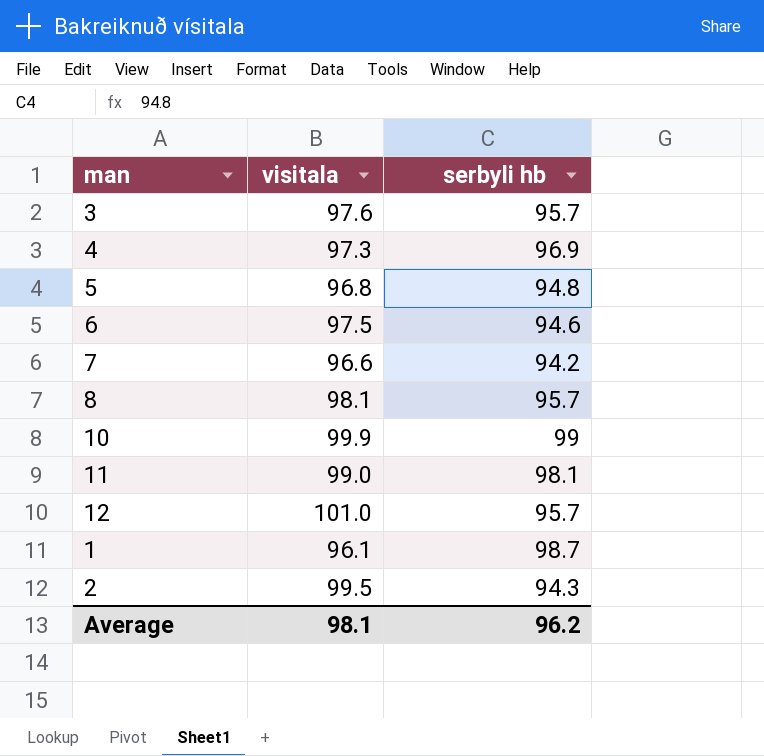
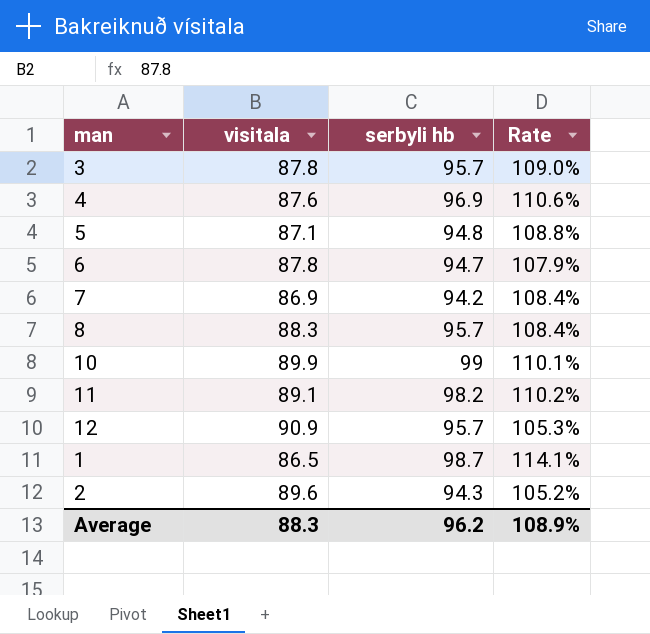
column Rate | formula: none -> [serbyli hb] / [visitala]
3 | visitala: 97.6 -> 87.8
4 | visitala: 97.3 -> 87.6
5 | visitala: 96.8 -> 87.1
6 | visitala: 97.5 -> 87.8
6 | serbyli hb: 94.6 -> 94.7
7 | visitala: 96.6 -> 86.9
8 | visitala: 98.1 -> 88.3
10 | visitala: 99.9 -> 89.9
11 | visitala: 99.0 -> 89.1
11 | serbyli hb: 98.1 -> 98.2
12 | visitala: 101.0 -> 90.9
1 | visitala: 96.1 -> 86.5
2 | visitala: 99.5 -> 89.6
Average | visitala: 98.1 -> 88.3

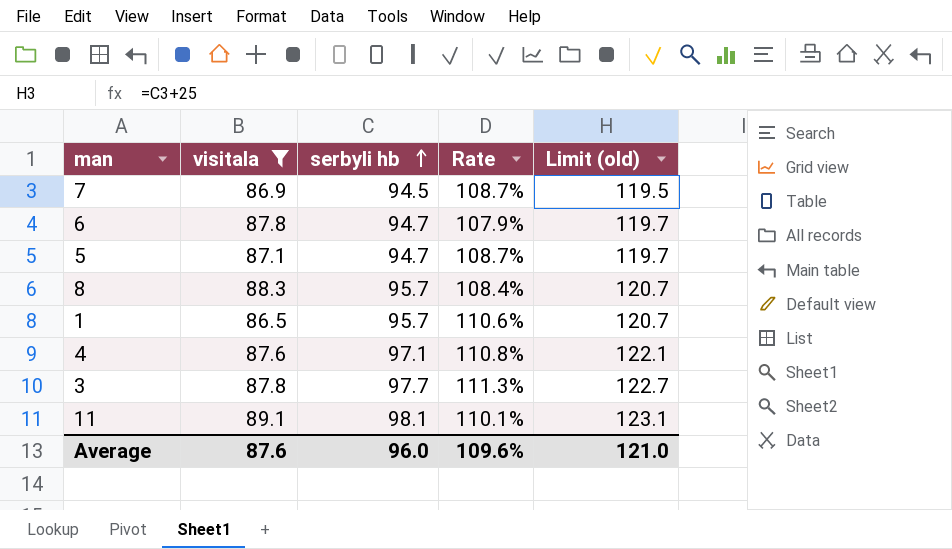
filter: none -> visitala <= 89.1
row order: none -> serbyli hb ascending
column Limit (old) | formula: none -> [serbyli hb] + 25
7 | serbyli hb: 94.2 -> 94.5
7 | Rate: 108.4% -> 108.7%
5 | serbyli hb: 94.8 -> 94.7
5 | Rate: 108.8% -> 108.7%
1 | serbyli hb: 98.7 -> 95.7
1 | Rate: 114.1% -> 110.6%
4 | serbyli hb: 96.9 -> 97.1
4 | Rate: 110.6% -> 110.8%
3 | serbyli hb: 95.7 -> 97.7
3 | Rate: 109.0% -> 111.3%
11 | serbyli hb: 98.2 -> 98.1
11 | Rate: 110.2% -> 110.1%
Average | visitala: 88.3 -> 87.6
Average | serbyli hb: 96.2 -> 96.0
Average | Rate: 108.9% -> 109.6%

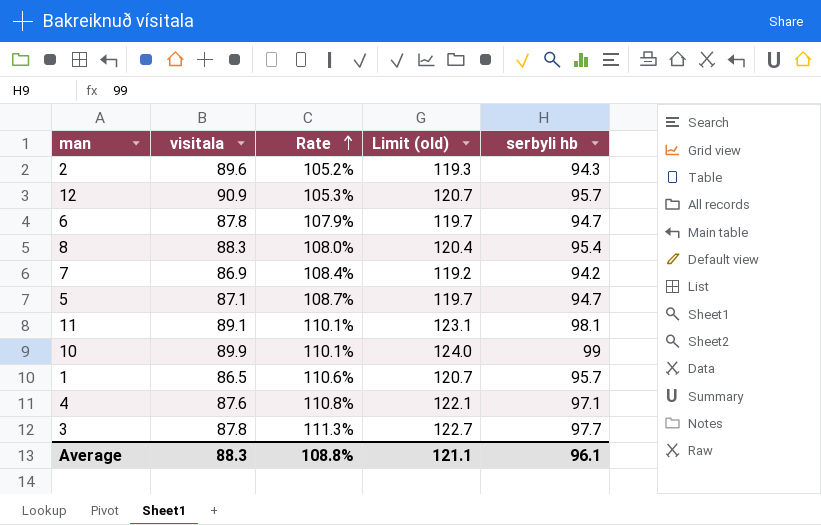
filter: visitala <= 89.1 -> none
row order: serbyli hb ascending -> Rate ascending
column serbyli hb | position: 3 -> 5
8 | Rate: 108.4% -> 108.0%
8 | Limit (old): 120.7 -> 120.4
8 | serbyli hb: 95.7 -> 95.4
7 | Rate: 108.7% -> 108.4%
7 | Limit (old): 119.5 -> 119.2
7 | serbyli hb: 94.5 -> 94.2
Average | visitala: 87.6 -> 88.3
Average | Rate: 109.6% -> 108.8%
Average | Limit (old): 121.0 -> 121.1
Average | serbyli hb: 96.0 -> 96.1

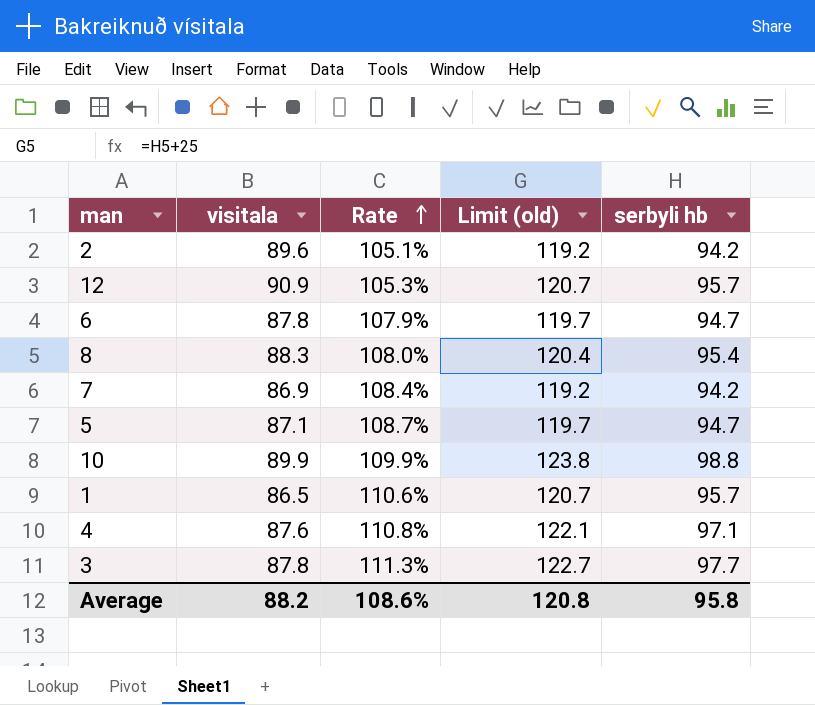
row 11: 89.1 | 110.1% | 123.1 | 98.1 -> none
2 | Rate: 105.2% -> 105.1%
2 | Limit (old): 119.3 -> 119.2
2 | serbyli hb: 94.3 -> 94.2
10 | Rate: 110.1% -> 109.9%
10 | Limit (old): 124.0 -> 123.8
10 | serbyli hb: 99 -> 98.8
Average | visitala: 88.3 -> 88.2
Average | Rate: 108.8% -> 108.6%
Average | Limit (old): 121.1 -> 120.8
Average | serbyli hb: 96.1 -> 95.8

